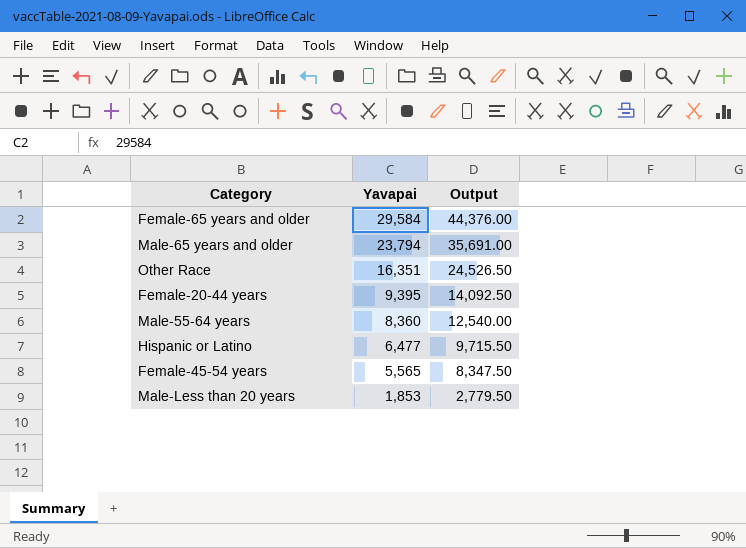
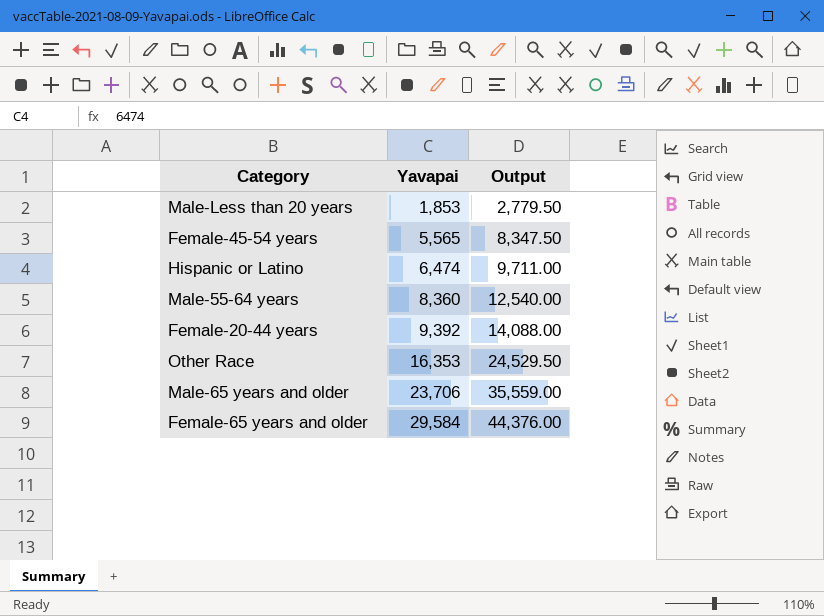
row order: Yavapai descending -> Yavapai ascending
Hispanic or Latino | Yavapai: 6,477 -> 6,474
Hispanic or Latino | Output: 9,715.50 -> 9,711.00
Female-20-44 years | Yavapai: 9,395 -> 9,392
Female-20-44 years | Output: 14,092.50 -> 14,088.00
Other Race | Yavapai: 16,351 -> 16,353
Other Race | Output: 24,526.50 -> 24,529.50
Male-65 years and older | Yavapai: 23,794 -> 23,706
Male-65 years and older | Output: 35,691.00 -> 35,559.00

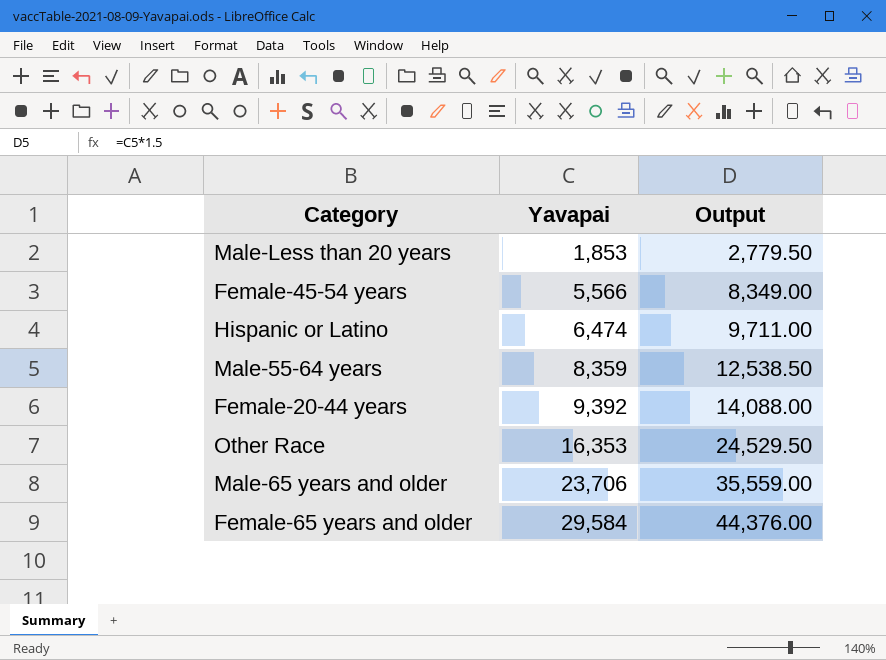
Female-45-54 years | Yavapai: 5,565 -> 5,566
Female-45-54 years | Output: 8,347.50 -> 8,349.00
Male-55-64 years | Yavapai: 8,360 -> 8,359
Male-55-64 years | Output: 12,540.00 -> 12,538.50

